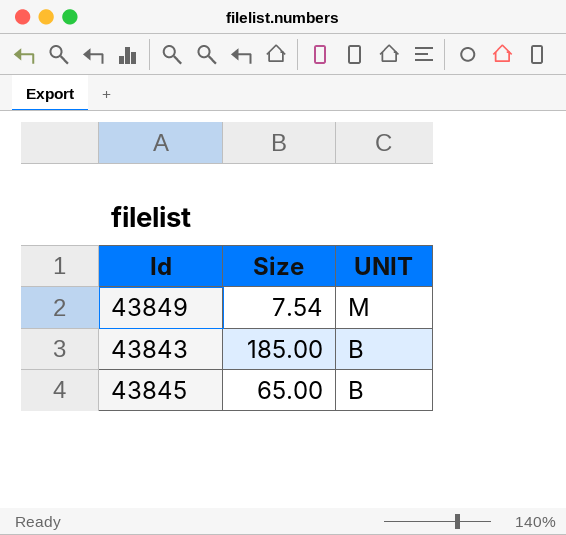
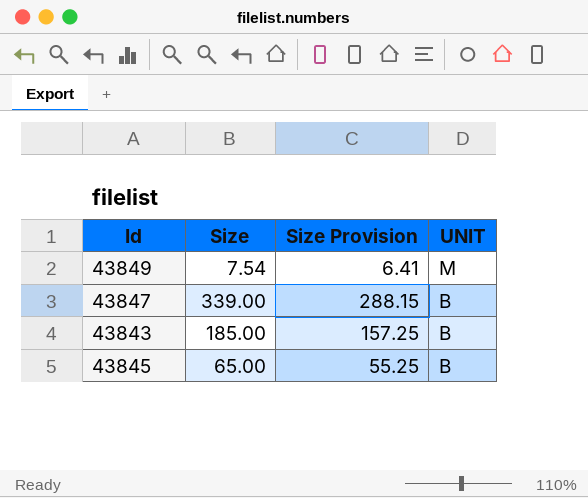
column Size Provision | formula: none -> [Size] * 0.85
row 43847: none -> 339.00 | 288.15 | B

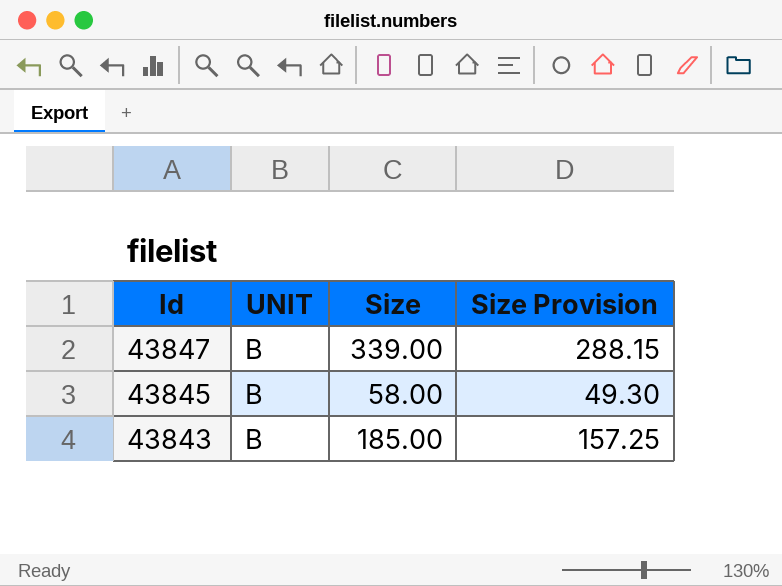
row order: UNIT descending -> Id descending
column UNIT | position: 4 -> 2
row 43849: 7.54 | 6.41 | M -> none
43845 | Size: 65.00 -> 58.00
43845 | Size Provision: 55.25 -> 49.30

